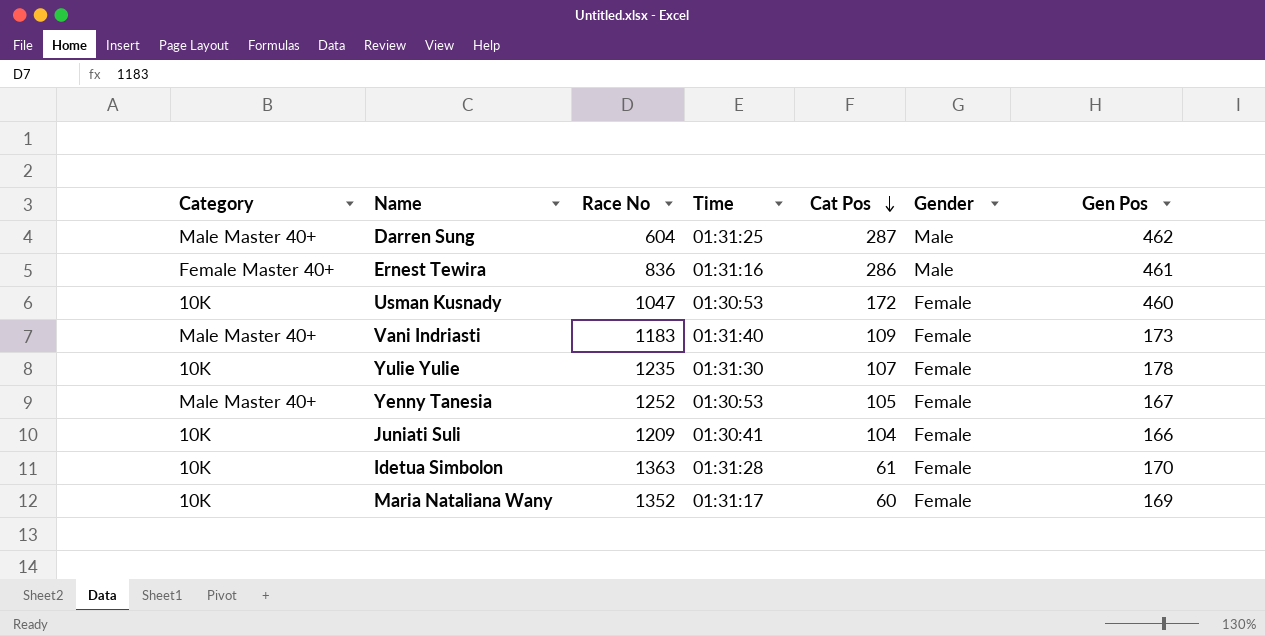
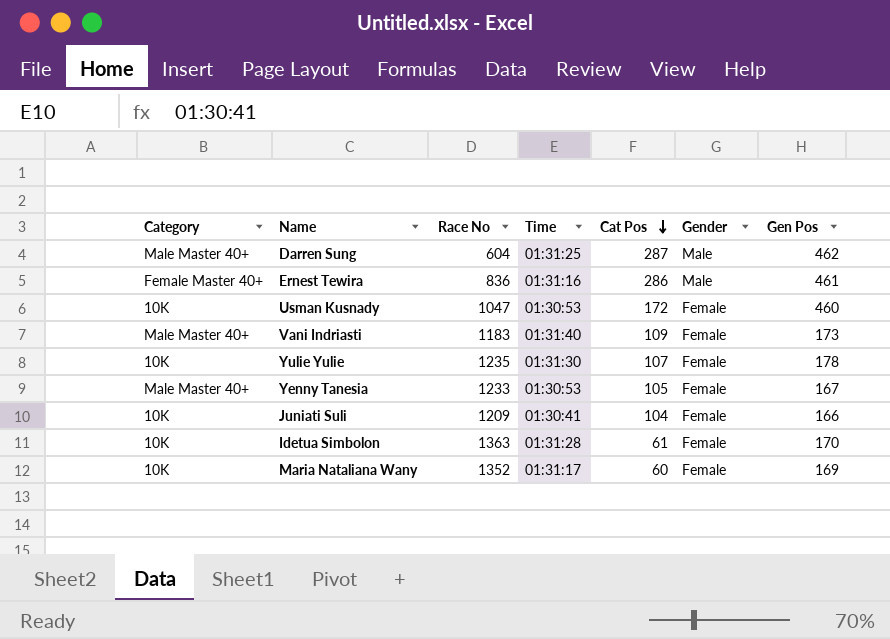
Yenny Tanesia | Race No: 1252 -> 1233

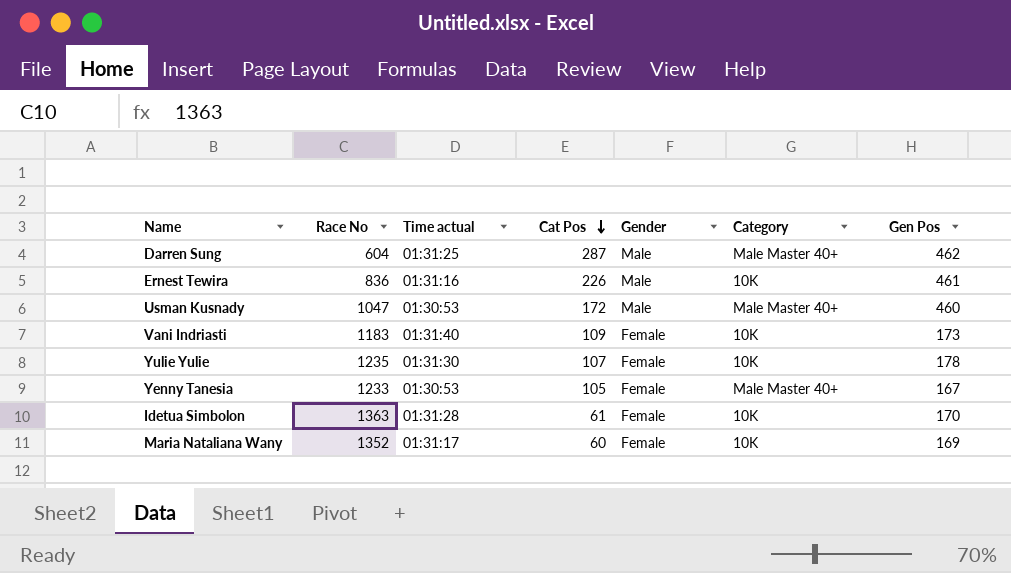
column name: Time -> Time actual
column Category | position: 1 -> 6
row Juniati Suli: 10K | 1209 | 01:30:41 | 104 | Female | 166 -> none
Ernest Tewira | Cat Pos: 286 -> 226
Ernest Tewira | Category: Female Master 40+ -> 10K
Usman Kusnady | Gender: Female -> Male
Usman Kusnady | Category: 10K -> Male Master 40+
Vani Indriasti | Category: Male Master 40+ -> 10K

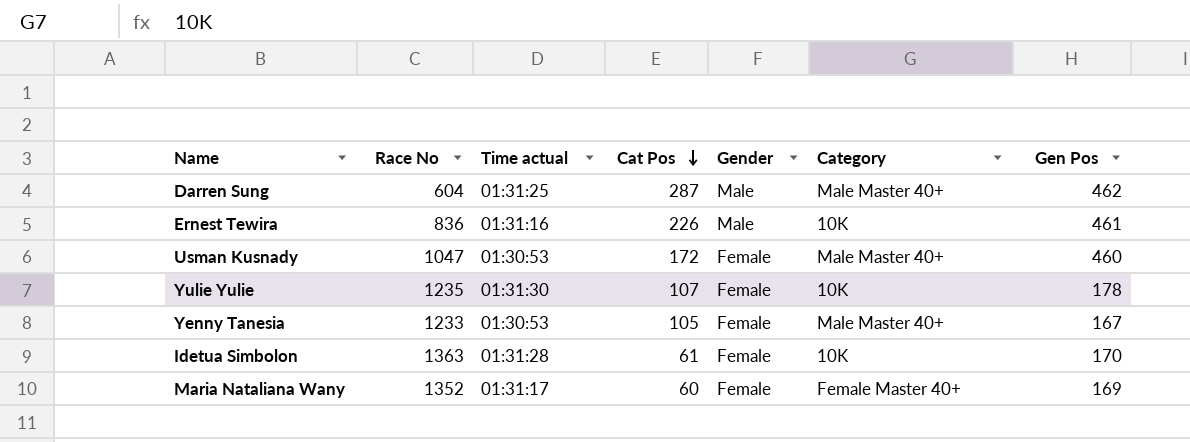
row Vani Indriasti: 1183 | 01:31:40 | 109 | Female | 10K | 173 -> none
Usman Kusnady | Gender: Male -> Female
Maria Nataliana Wany | Category: 10K -> Female Master 40+

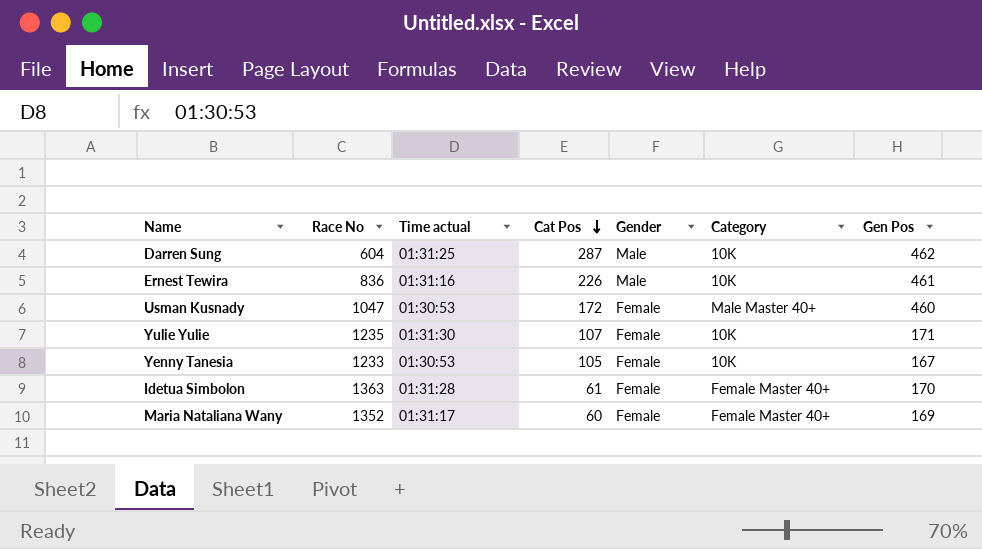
Darren Sung | Category: Male Master 40+ -> 10K
Yulie Yulie | Gen Pos: 178 -> 171
Yenny Tanesia | Category: Male Master 40+ -> 10K
Idetua Simbolon | Category: 10K -> Female Master 40+

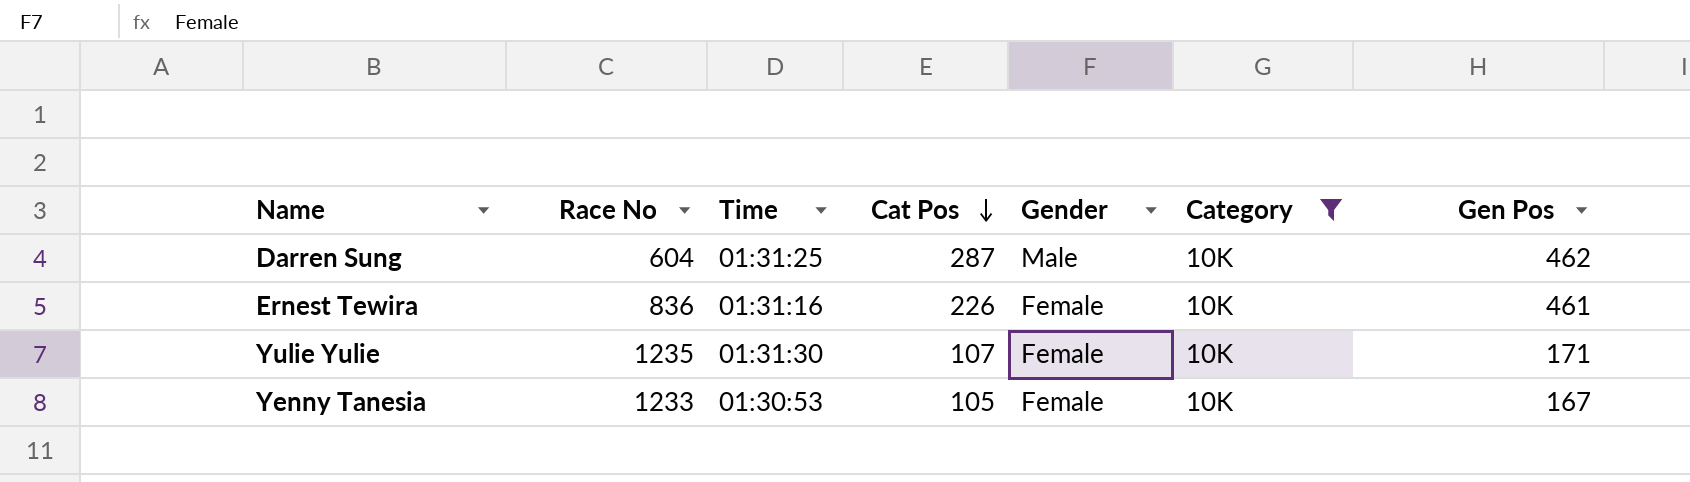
filter: none -> Category = 10K
column name: Time actual -> Time
Ernest Tewira | Gender: Male -> Female

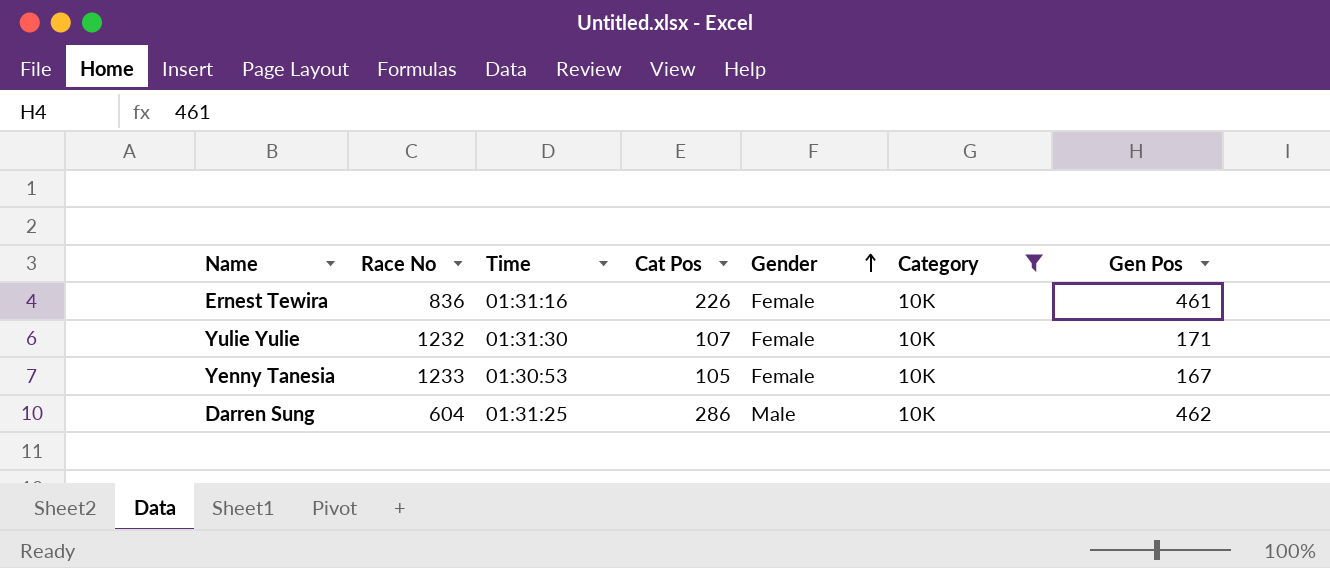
row order: Cat Pos descending -> Gender ascending
Yulie Yulie | Race No: 1235 -> 1232
Darren Sung | Cat Pos: 287 -> 286

